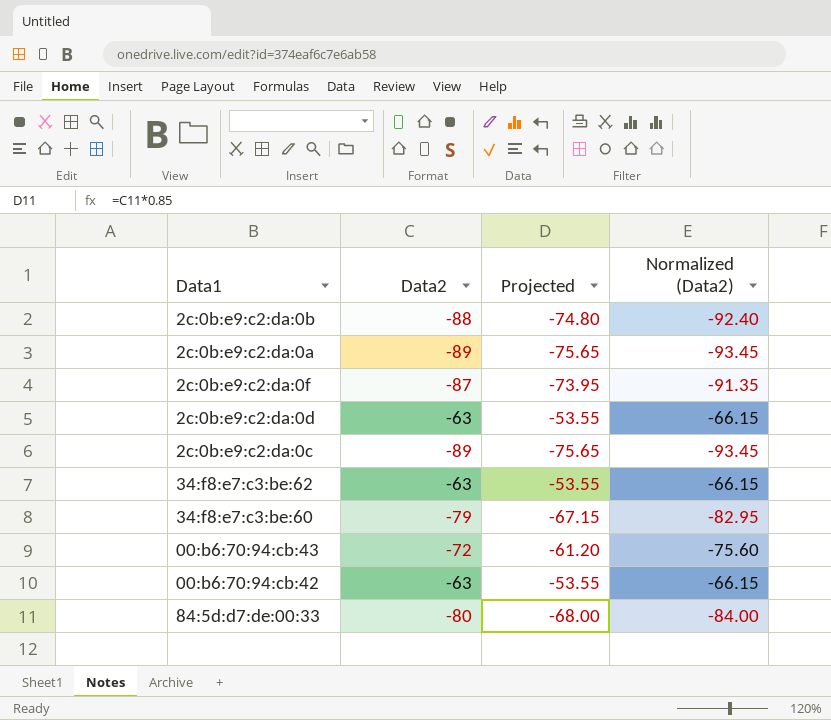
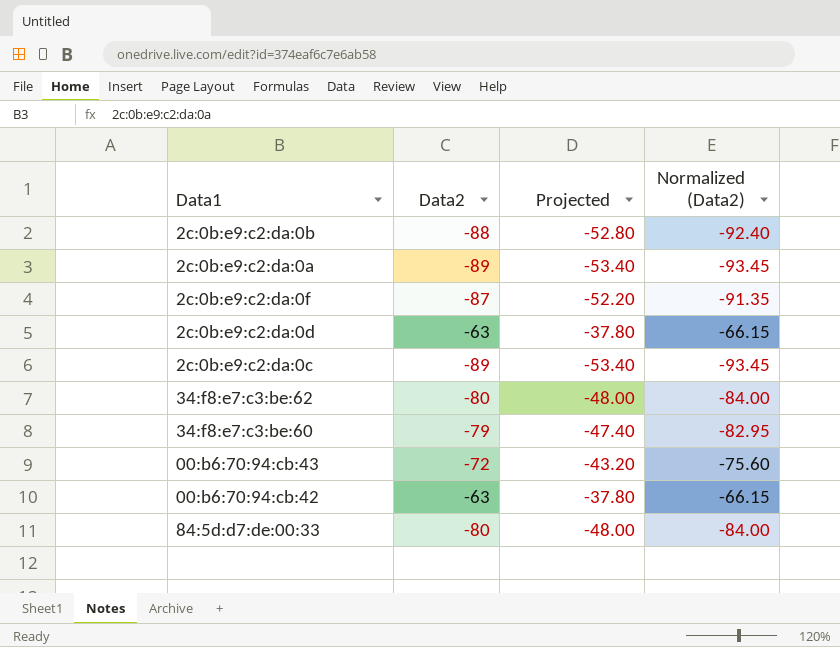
column Projected | formula: [Data2] * 0.85 -> [Data2] * 0.6
34:f8:e7:c3:be:62 | Data2: -63 -> -80
34:f8:e7:c3:be:62 | Normalized (Data2): -66.15 -> -84.00

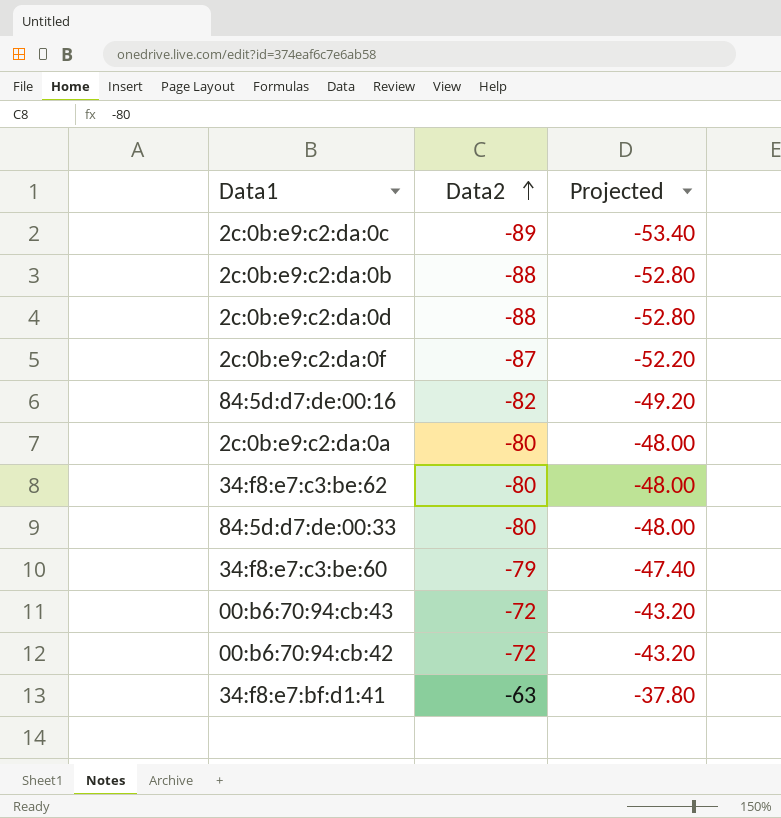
row order: none -> Data2 ascending
column Normalized (Data2) | formula: [Data2] * 1.05 -> none
2c:0b:e9:c2:da:0d | Data2: -63 -> -88
2c:0b:e9:c2:da:0d | Projected: -37.80 -> -52.80
row 84:5d:d7:de:00:16: none -> -82 | -49.20
2c:0b:e9:c2:da:0a | Data2: -89 -> -80
2c:0b:e9:c2:da:0a | Projected: -53.40 -> -48.00
00:b6:70:94:cb:42 | Data2: -63 -> -72
00:b6:70:94:cb:42 | Projected: -37.80 -> -43.20
row 34:f8:e7:bf:d1:41: none -> -63 | -37.80

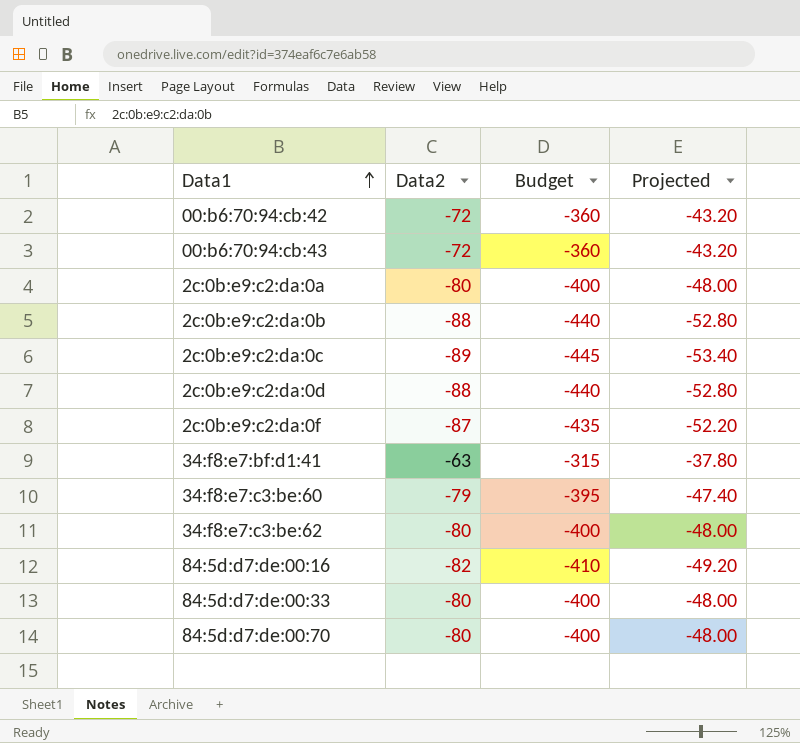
row order: Data2 ascending -> Data1 ascending
column Budget | formula: none -> [Data2] * 5
row 84:5d:d7:de:00:70: none -> -80 | -400 | -48.00

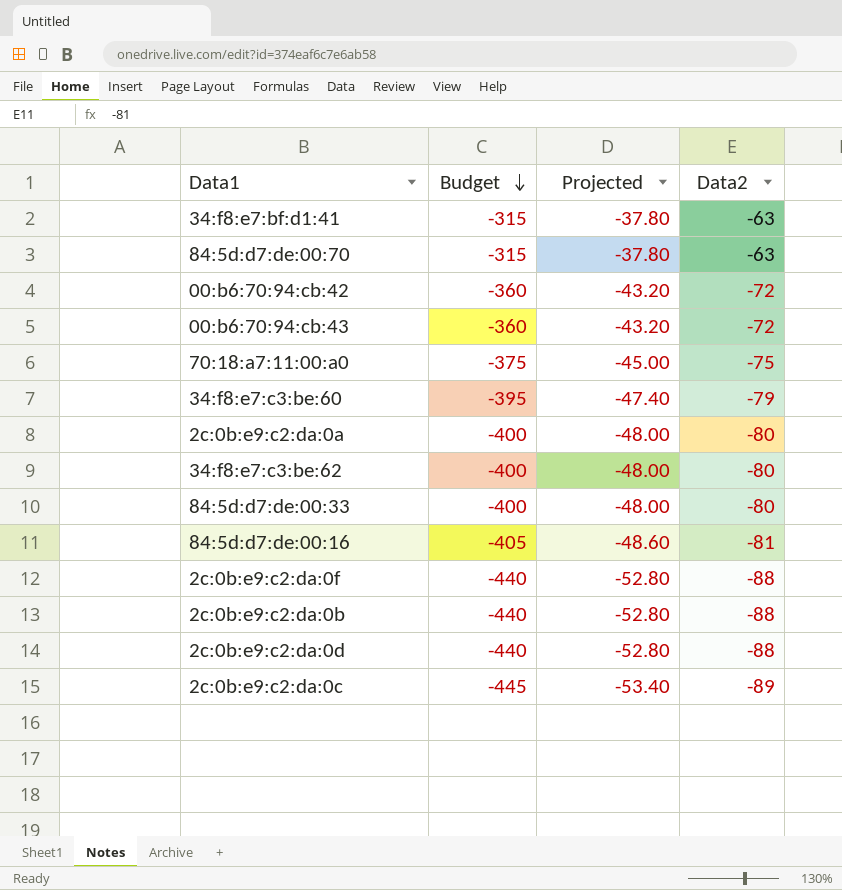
row order: Data1 ascending -> Budget descending
column Data2 | position: 2 -> 4
84:5d:d7:de:00:70 | Budget: -400 -> -315
84:5d:d7:de:00:70 | Projected: -48.00 -> -37.80
84:5d:d7:de:00:70 | Data2: -80 -> -63
row 70:18:a7:11:00:a0: none -> -375 | -45.00 | -75
84:5d:d7:de:00:16 | Budget: -410 -> -405
84:5d:d7:de:00:16 | Projected: -49.20 -> -48.60
84:5d:d7:de:00:16 | Data2: -82 -> -81
2c:0b:e9:c2:da:0f | Budget: -435 -> -440
2c:0b:e9:c2:da:0f | Projected: -52.20 -> -52.80
2c:0b:e9:c2:da:0f | Data2: -87 -> -88

